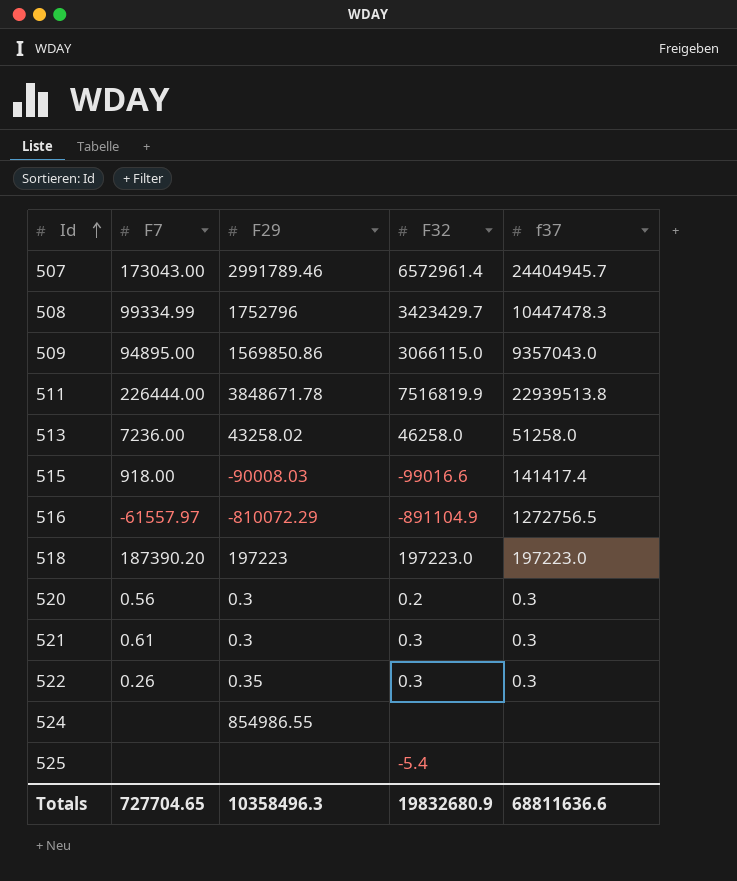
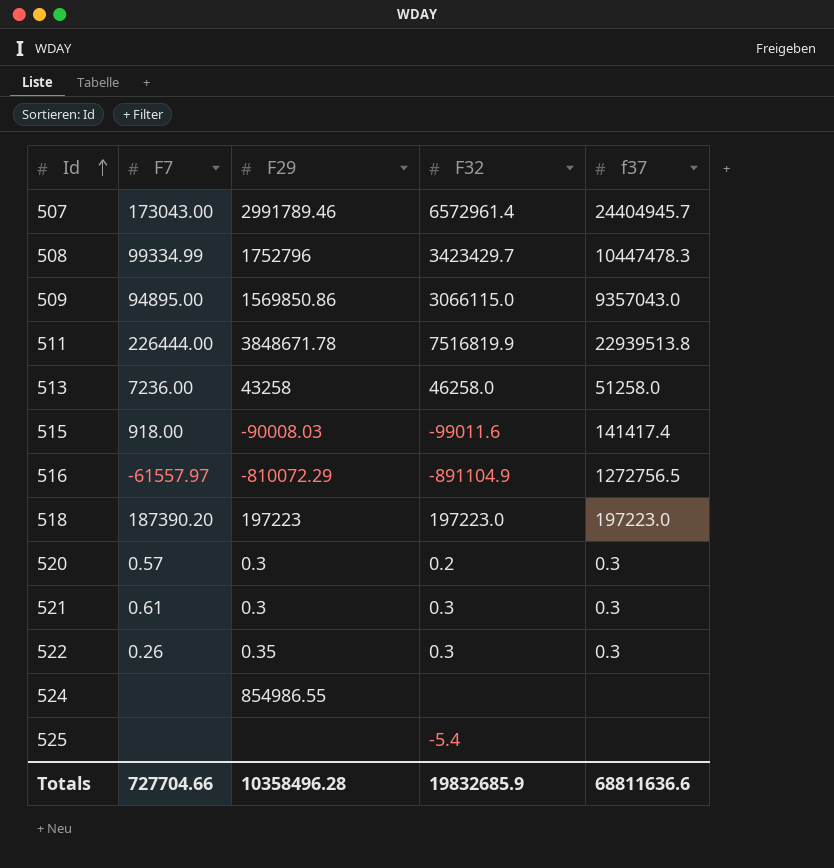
513 | F29: 43258.02 -> 43258
515 | F32: -99016.6 -> -99011.6
520 | F7: 0.56 -> 0.57
Totals | F7: 727704.65 -> 727704.66
Totals | F29: 10358496.3 -> 10358496.28
Totals | F32: 19832680.9 -> 19832685.9

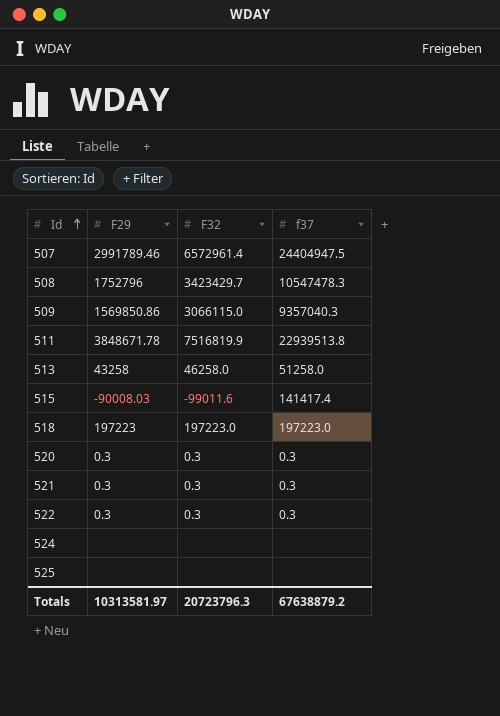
column F7 | position: 2 -> none
row 516: -61557.97 | -810072.29 | -891104.9 | 1272756.5 -> none
507 | f37: 24404945.7 -> 24404947.5
508 | f37: 10447478.3 -> 10547478.3
509 | f37: 9357043.0 -> 9357040.3
520 | F32: 0.2 -> 0.3
522 | F29: 0.35 -> 0.3
524 | F29: 854986.55 -> none
525 | F32: -5.4 -> none
Totals | F29: 10358496.28 -> 10313581.97
Totals | F32: 19832685.9 -> 20723796.3
Totals | f37: 68811636.6 -> 67638879.2

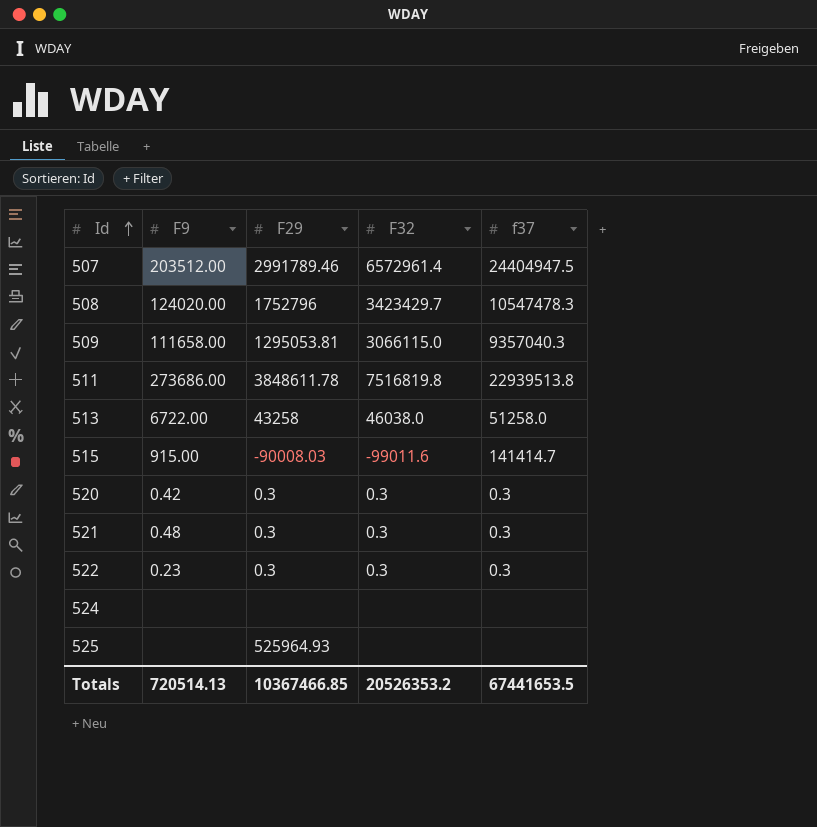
column F9 | position: none -> 2
row 518: 197223 | 197223.0 | 197223.0 -> none
509 | F29: 1569850.86 -> 1295053.81
511 | F29: 3848671.78 -> 3848611.78
511 | F32: 7516819.9 -> 7516819.8
513 | F32: 46258.0 -> 46038.0
515 | f37: 141417.4 -> 141414.7
525 | F29: none -> 525964.93
Totals | F29: 10313581.97 -> 10367466.85
Totals | F32: 20723796.3 -> 20526353.2
Totals | f37: 67638879.2 -> 67441653.5

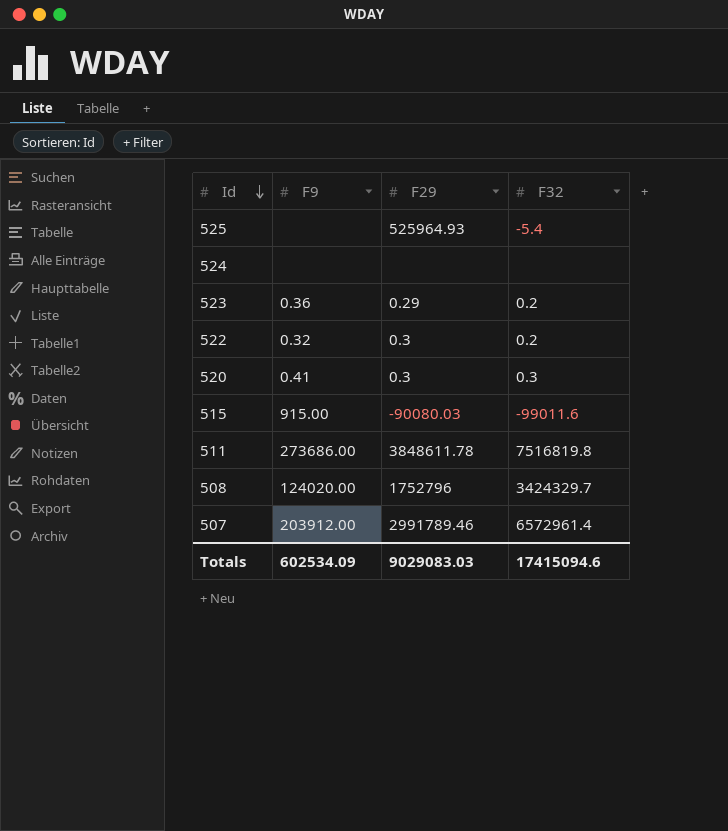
row order: Id ascending -> Id descending
column f37 | position: 5 -> none
row 509: 111658.00 | 1295053.81 | 3066115.0 | 9357040.3 -> none
row 513: 6722.00 | 43258 | 46038.0 | 51258.0 -> none
row 521: 0.48 | 0.3 | 0.3 | 0.3 -> none
525 | F32: none -> -5.4
row 523: none -> 0.36 | 0.29 | 0.2
522 | F9: 0.23 -> 0.32
522 | F32: 0.3 -> 0.2
520 | F9: 0.42 -> 0.41
515 | F29: -90008.03 -> -90080.03
508 | F32: 3423429.7 -> 3424329.7
507 | F9: 203512.00 -> 203912.00
Totals | F9: 720514.13 -> 602534.09
Totals | F29: 10367466.85 -> 9029083.03
Totals | F32: 20526353.2 -> 17415094.6

